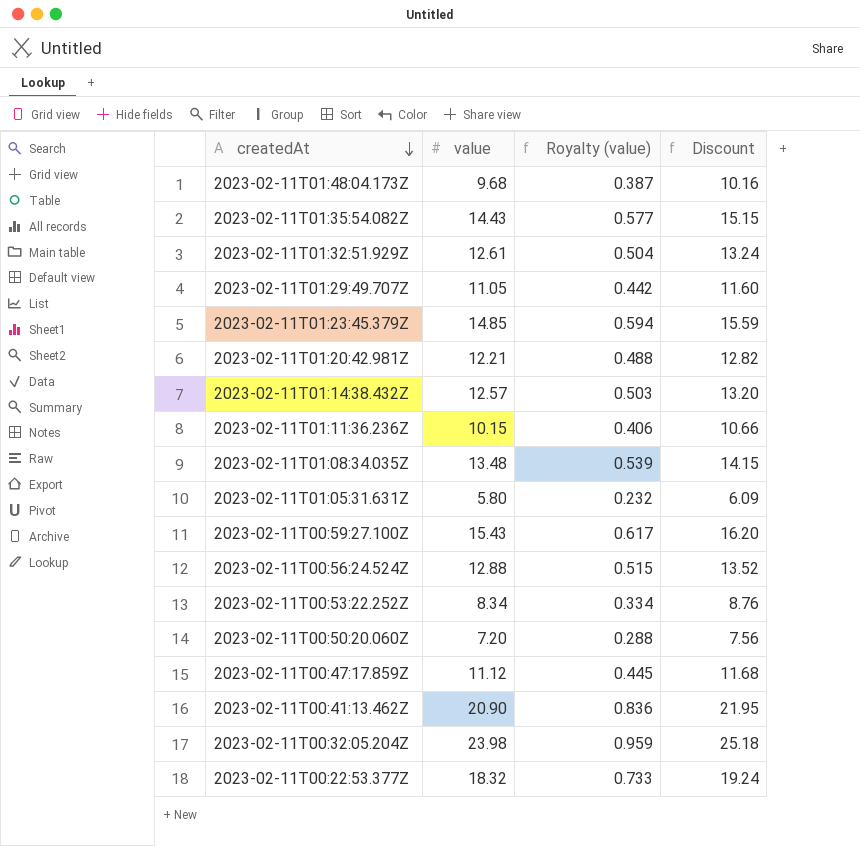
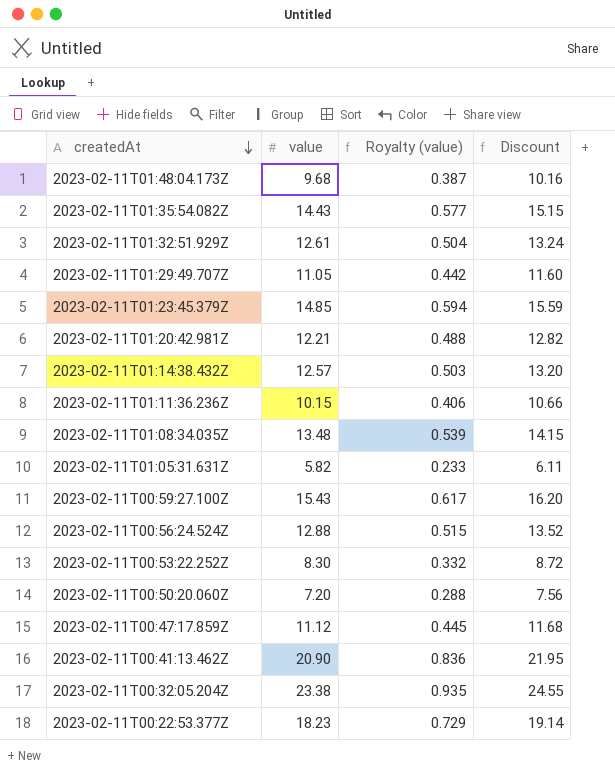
2023-02-11T01:05:31.631Z | value: 5.80 -> 5.82
2023-02-11T01:05:31.631Z | Royalty (value): 0.232 -> 0.233
2023-02-11T01:05:31.631Z | Discount: 6.09 -> 6.11
2023-02-11T00:53:22.252Z | value: 8.34 -> 8.30
2023-02-11T00:53:22.252Z | Royalty (value): 0.334 -> 0.332
2023-02-11T00:53:22.252Z | Discount: 8.76 -> 8.72
2023-02-11T00:32:05.204Z | value: 23.98 -> 23.38
2023-02-11T00:32:05.204Z | Royalty (value): 0.959 -> 0.935
2023-02-11T00:32:05.204Z | Discount: 25.18 -> 24.55
2023-02-11T00:22:53.377Z | value: 18.32 -> 18.23
2023-02-11T00:22:53.377Z | Royalty (value): 0.733 -> 0.729
2023-02-11T00:22:53.377Z | Discount: 19.24 -> 19.14

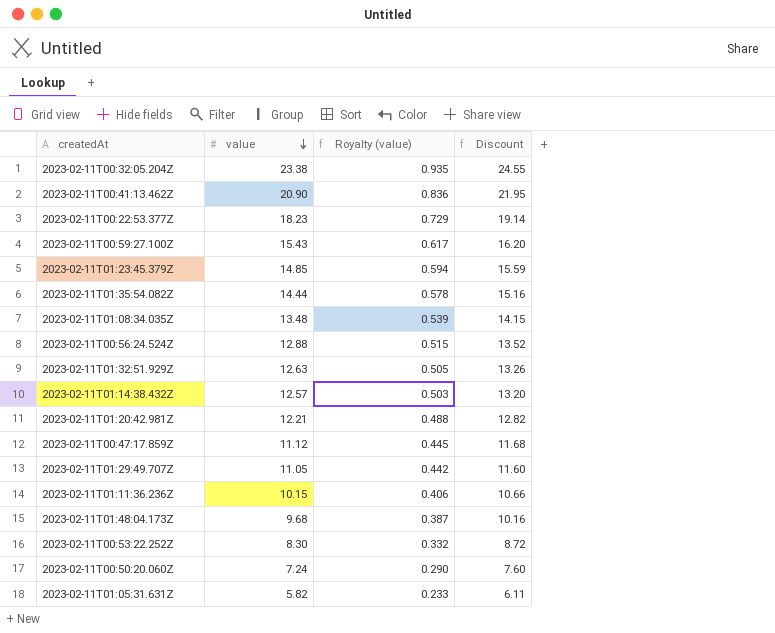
row order: createdAt descending -> value descending
2023-02-11T01:35:54.082Z | value: 14.43 -> 14.44
2023-02-11T01:35:54.082Z | Royalty (value): 0.577 -> 0.578
2023-02-11T01:35:54.082Z | Discount: 15.15 -> 15.16
2023-02-11T01:32:51.929Z | value: 12.61 -> 12.63
2023-02-11T01:32:51.929Z | Royalty (value): 0.504 -> 0.505
2023-02-11T01:32:51.929Z | Discount: 13.24 -> 13.26
2023-02-11T00:50:20.060Z | value: 7.20 -> 7.24
2023-02-11T00:50:20.060Z | Royalty (value): 0.288 -> 0.290
2023-02-11T00:50:20.060Z | Discount: 7.56 -> 7.60

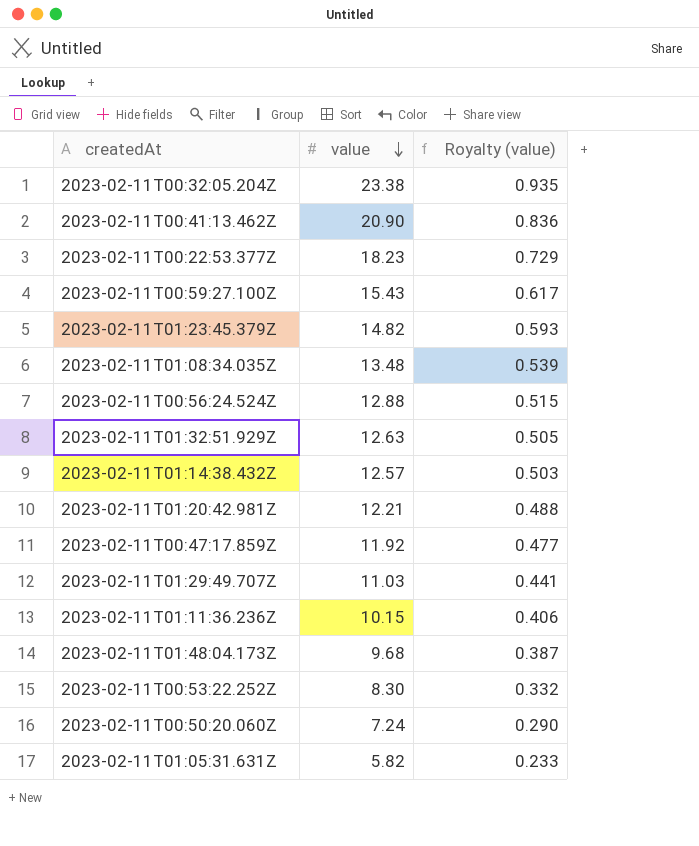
column Discount | formula: [value] * 1.05 -> none
row 2023-02-11T01:35:54.082Z: 14.44 | 0.578 | 15.16 -> none
2023-02-11T01:23:45.379Z | value: 14.85 -> 14.82
2023-02-11T01:23:45.379Z | Royalty (value): 0.594 -> 0.593
2023-02-11T00:47:17.859Z | value: 11.12 -> 11.92
2023-02-11T00:47:17.859Z | Royalty (value): 0.445 -> 0.477
2023-02-11T01:29:49.707Z | value: 11.05 -> 11.03
2023-02-11T01:29:49.707Z | Royalty (value): 0.442 -> 0.441

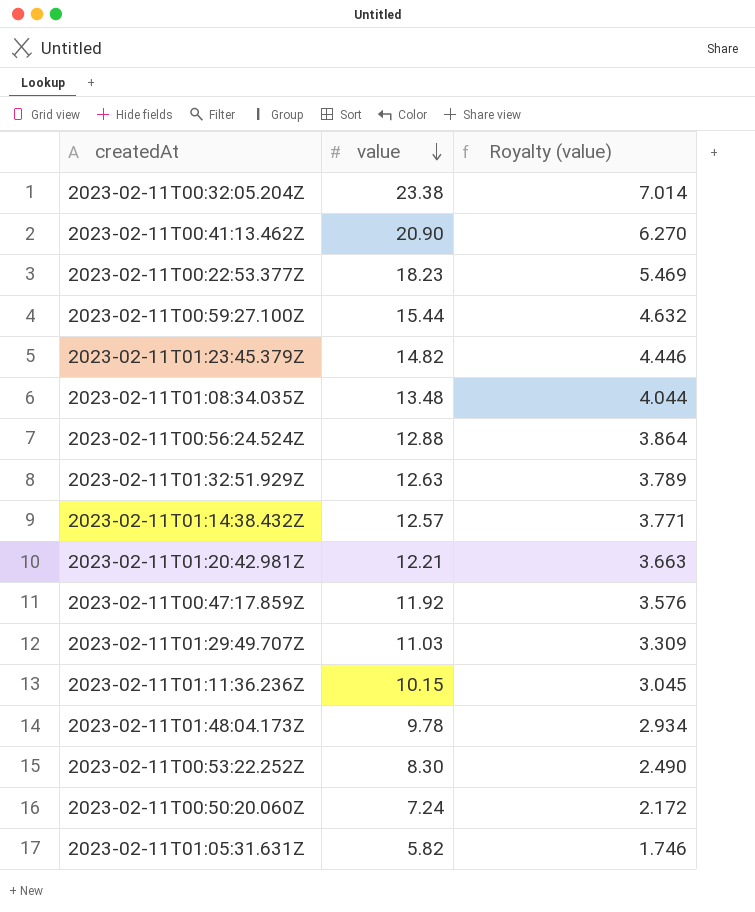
column Royalty (value) | formula: [value] * 0.04 -> [value] * 0.3
2023-02-11T00:59:27.100Z | value: 15.43 -> 15.44
2023-02-11T01:48:04.173Z | value: 9.68 -> 9.78

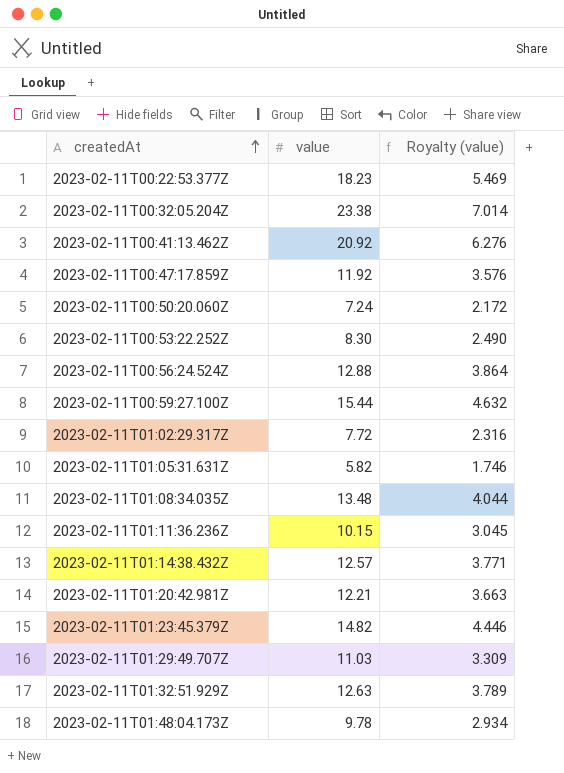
row order: value descending -> createdAt ascending
2023-02-11T00:41:13.462Z | value: 20.90 -> 20.92
2023-02-11T00:41:13.462Z | Royalty (value): 6.270 -> 6.276
row 2023-02-11T01:02:29.317Z: none -> 7.72 | 2.316

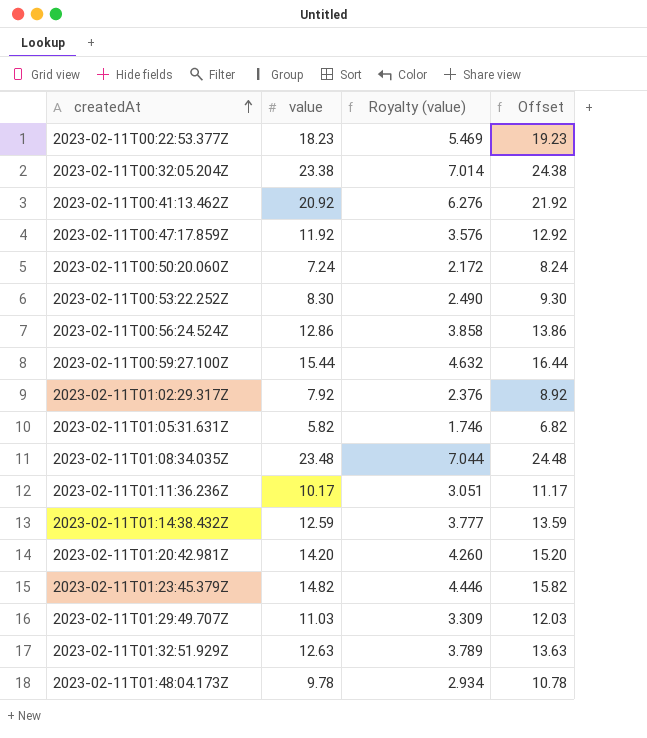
column Offset | formula: none -> [value] + 1
2023-02-11T00:56:24.524Z | value: 12.88 -> 12.86
2023-02-11T00:56:24.524Z | Royalty (value): 3.864 -> 3.858
2023-02-11T01:02:29.317Z | value: 7.72 -> 7.92
2023-02-11T01:02:29.317Z | Royalty (value): 2.316 -> 2.376
2023-02-11T01:08:34.035Z | value: 13.48 -> 23.48
2023-02-11T01:08:34.035Z | Royalty (value): 4.044 -> 7.044
2023-02-11T01:11:36.236Z | value: 10.15 -> 10.17
2023-02-11T01:11:36.236Z | Royalty (value): 3.045 -> 3.051
2023-02-11T01:14:38.432Z | value: 12.57 -> 12.59
2023-02-11T01:14:38.432Z | Royalty (value): 3.771 -> 3.777
2023-02-11T01:20:42.981Z | value: 12.21 -> 14.20
2023-02-11T01:20:42.981Z | Royalty (value): 3.663 -> 4.260

